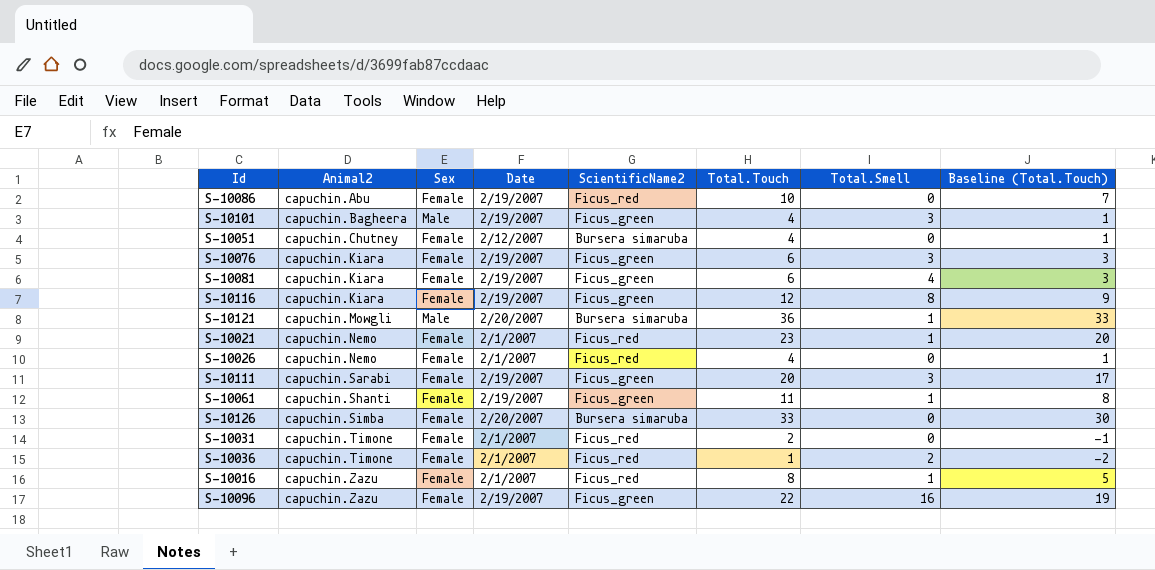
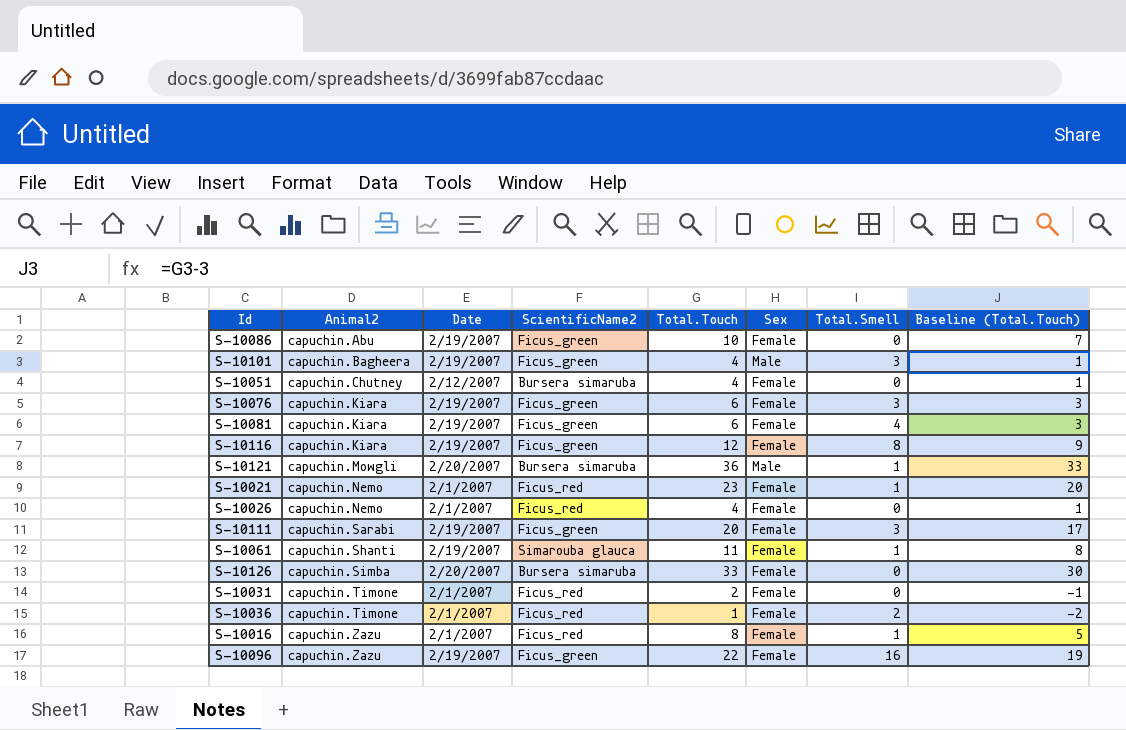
column Sex | position: 3 -> 6
S-10086 | ScientificName2: Ficus_red -> Ficus_green
S-10061 | ScientificName2: Ficus_green -> Simarouba glauca

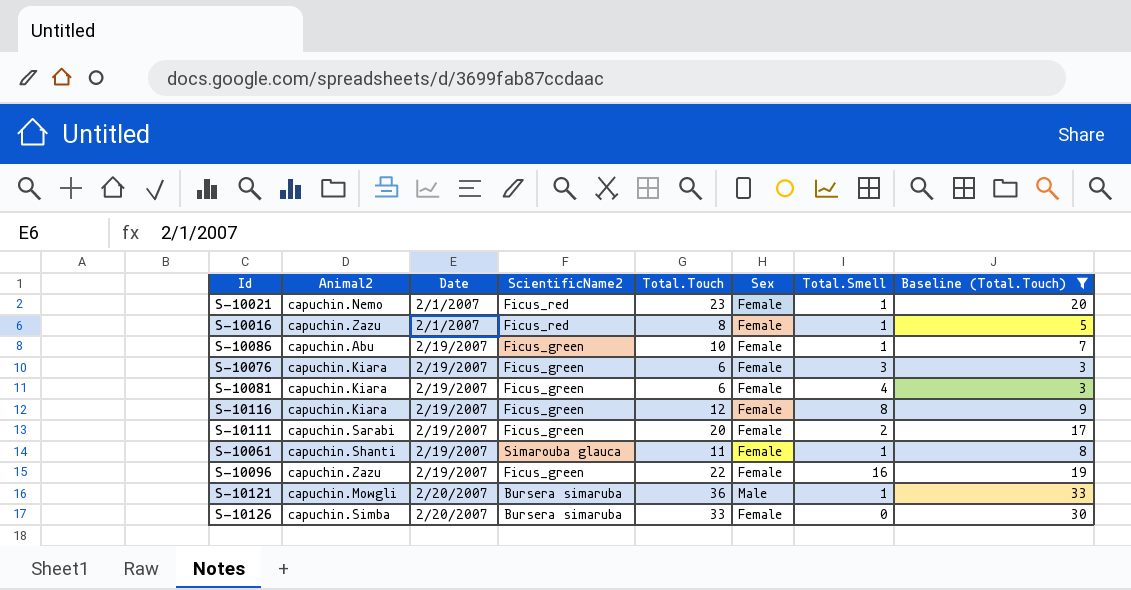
filter: none -> Baseline (Total.Touch) >= 3
row order: Animal2 ascending -> Date ascending
S-10086 | Total.Smell: 0 -> 1
S-10111 | Total.Smell: 3 -> 2

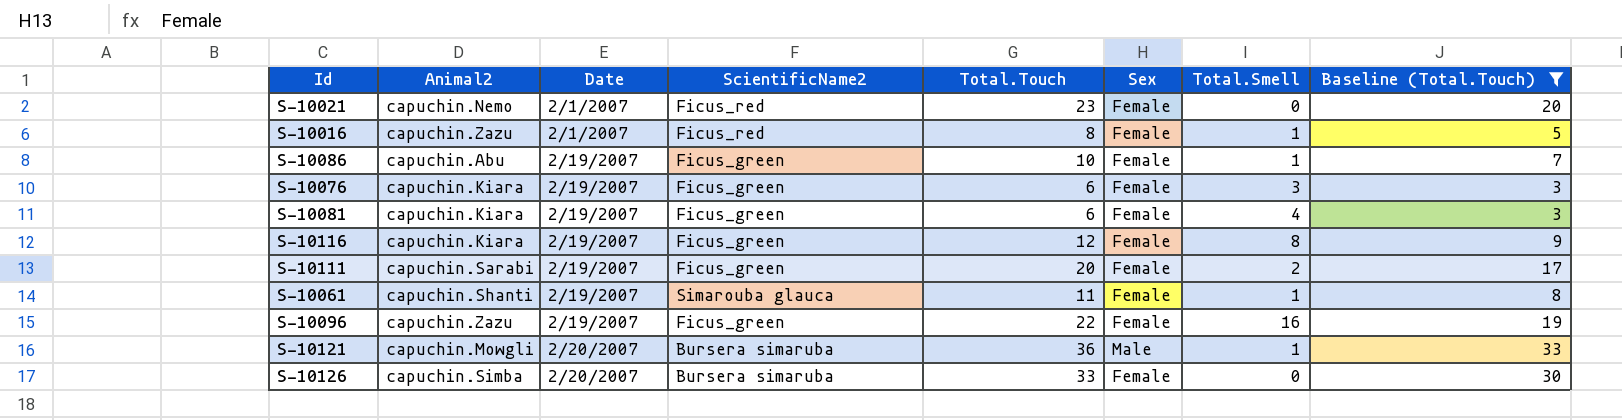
S-10021 | Total.Smell: 1 -> 0

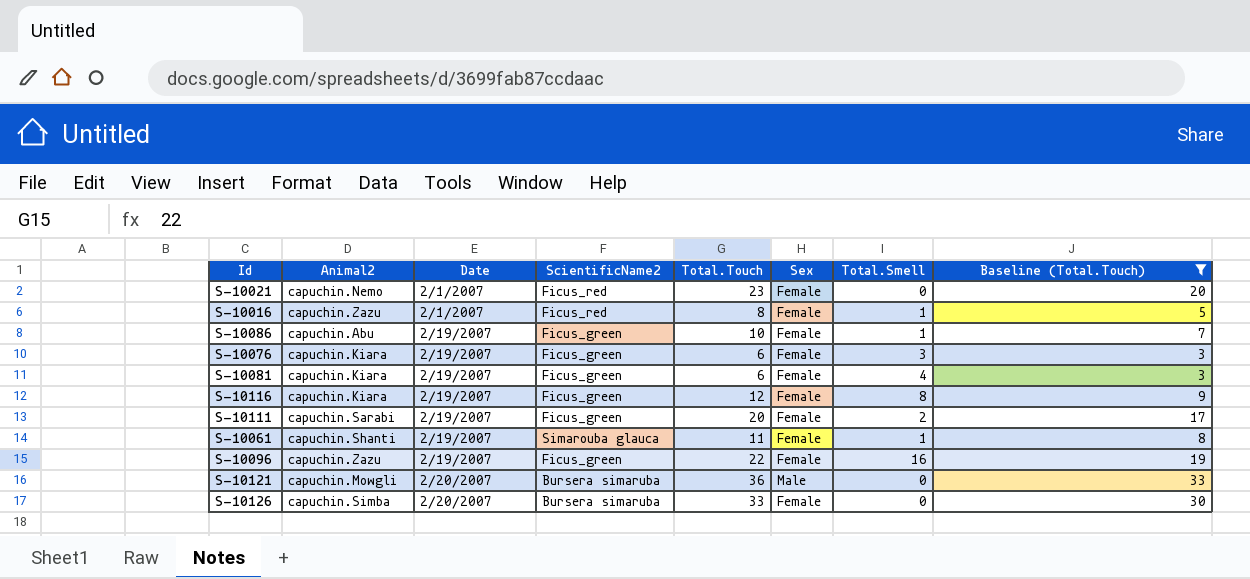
S-10121 | Total.Smell: 1 -> 0

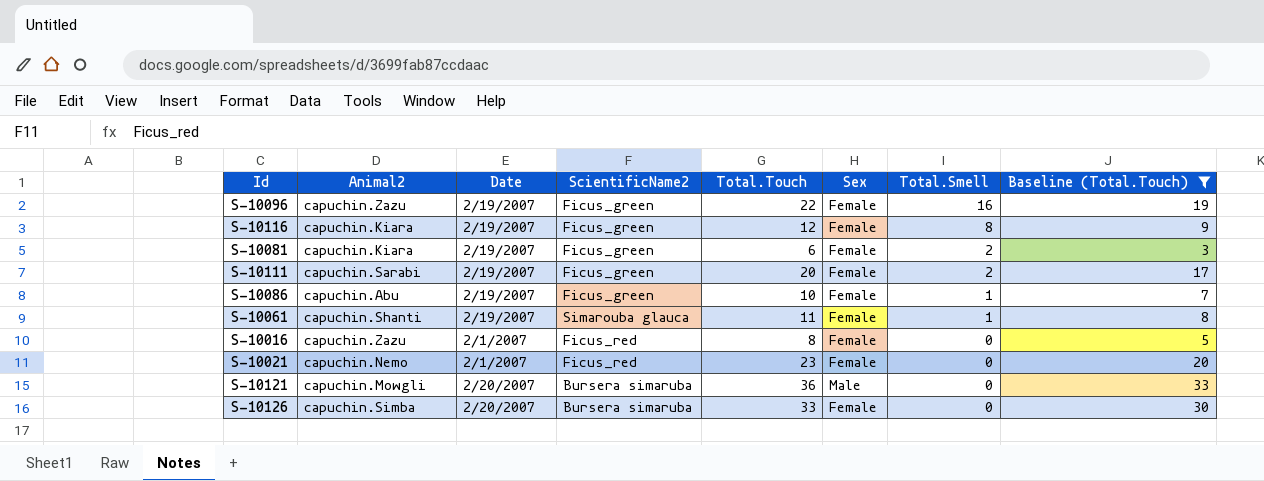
row order: Date ascending -> Total.Smell descending
row S-10076: capuchin.Kiara | 2/19/2007 | Ficus_green | 6 | Female | 3 | 3 -> none
S-10081 | Total.Smell: 4 -> 2
S-10016 | Total.Smell: 1 -> 0

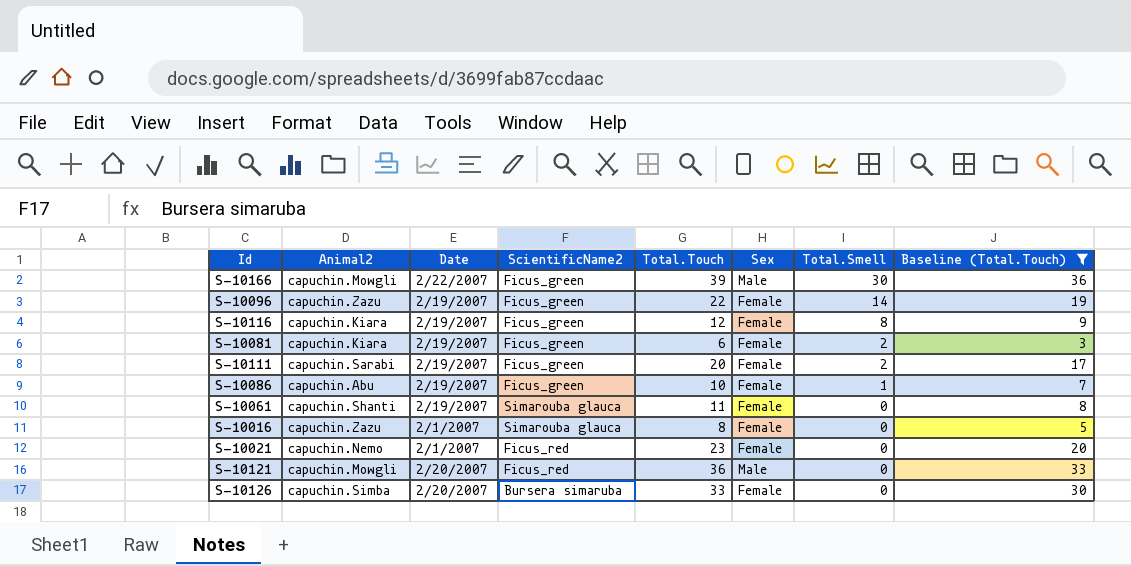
row S-10166: none -> capuchin.Mowgli | 2/22/2007 | Ficus_green | 39 | Male | 30 | 36
S-10096 | Total.Smell: 16 -> 14
S-10061 | Total.Smell: 1 -> 0
S-10016 | ScientificName2: Ficus_red -> Simarouba glauca
S-10121 | ScientificName2: Bursera simaruba -> Ficus_red

